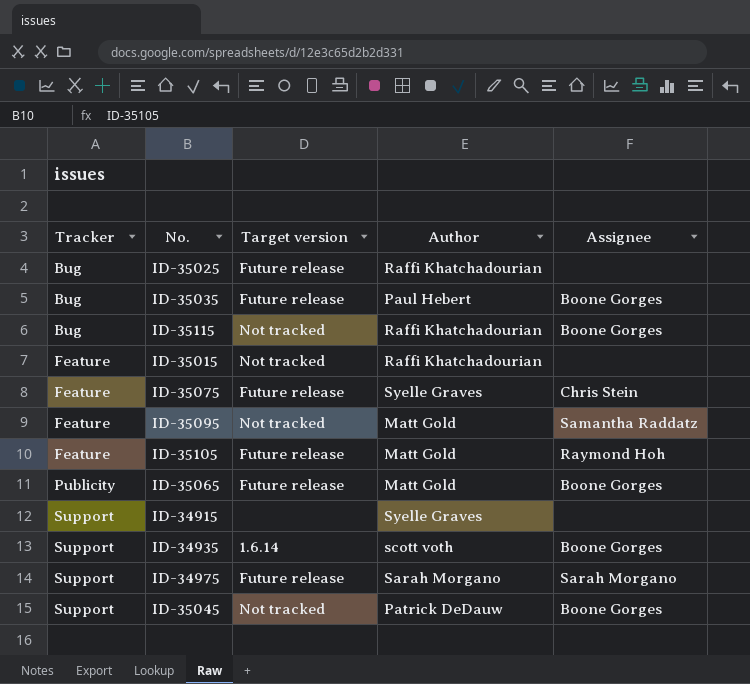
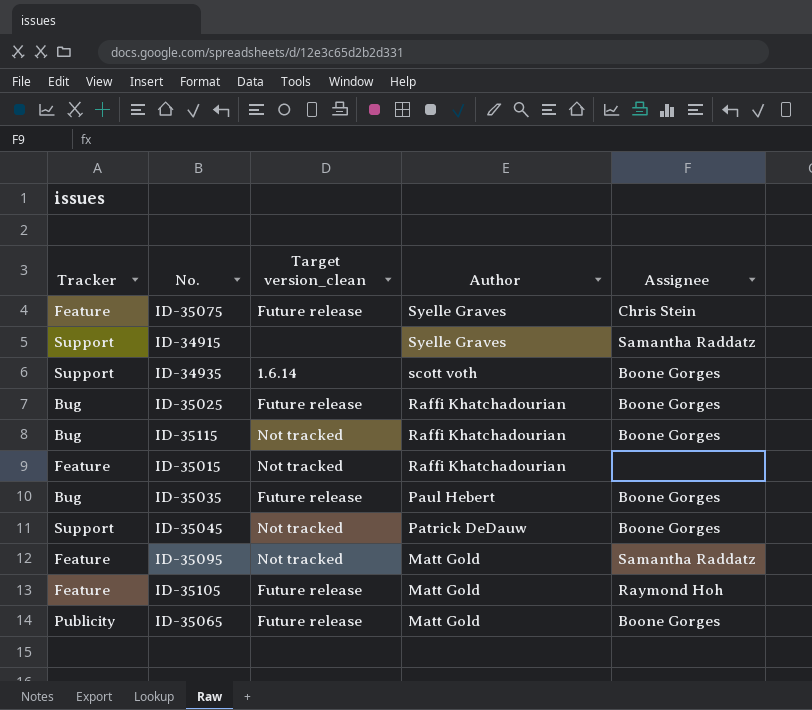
row order: Tracker ascending -> Author descending
column name: Target version -> Target version_clean
row ID-34975: Support | Future release | Sarah Morgano | Sarah Morgano -> none
ID-34915 | Assignee: none -> Samantha Raddatz
ID-35025 | Assignee: none -> Boone Gorges

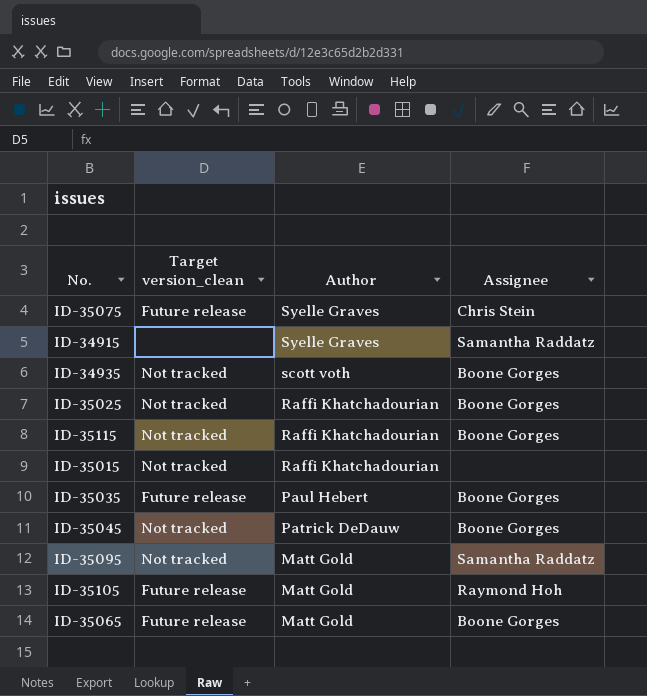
column Tracker | position: 1 -> none
ID-34935 | Target version_clean: 1.6.14 -> Not tracked
ID-35025 | Target version_clean: Future release -> Not tracked

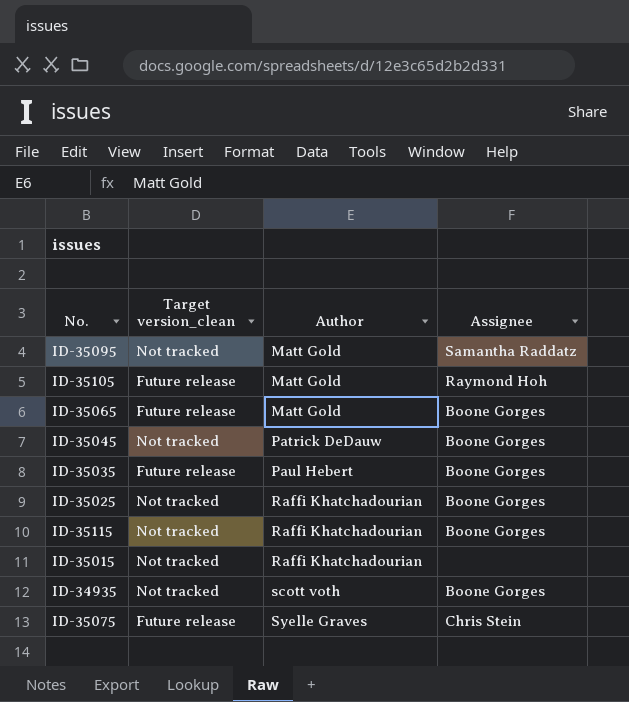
row order: Author descending -> Author ascending
row ID-34915: none | Syelle Graves | Samantha Raddatz -> none

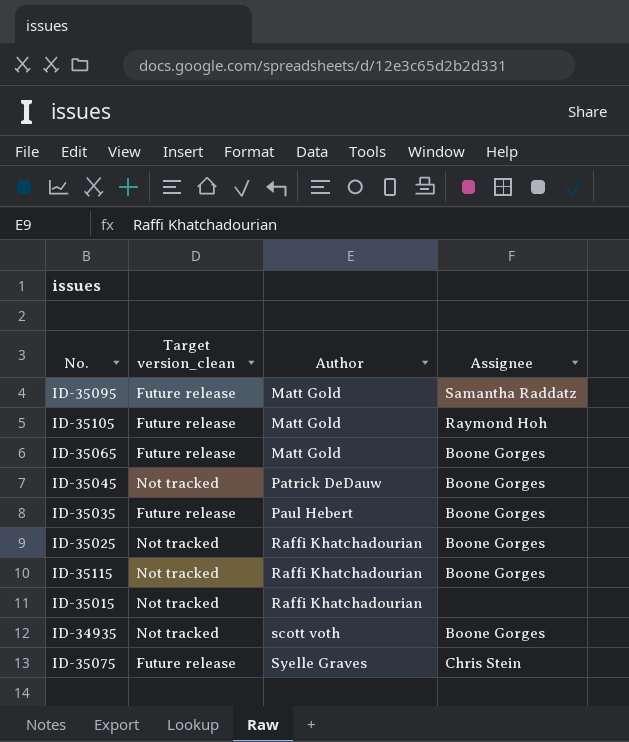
ID-35095 | Target version_clean: Not tracked -> Future release

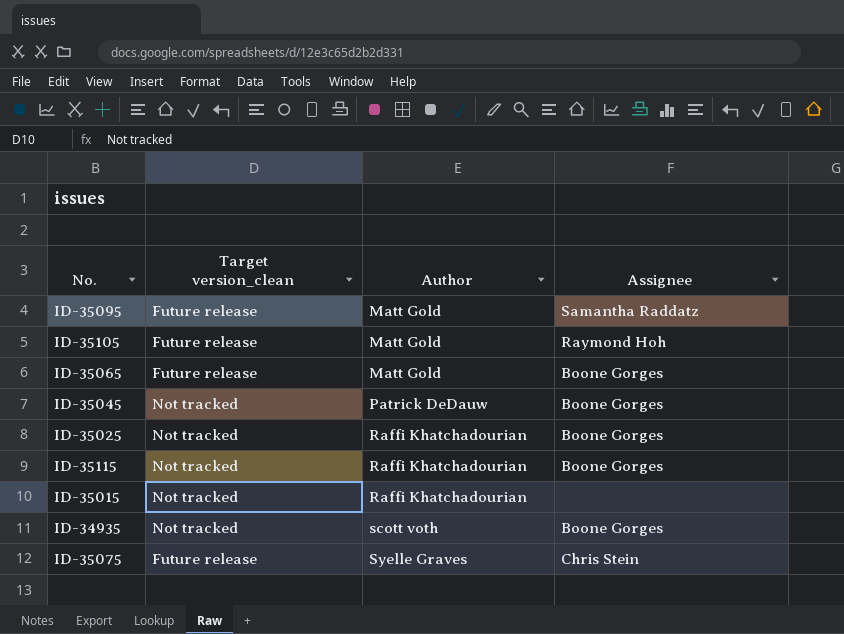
row ID-35035: Future release | Paul Hebert | Boone Gorges -> none

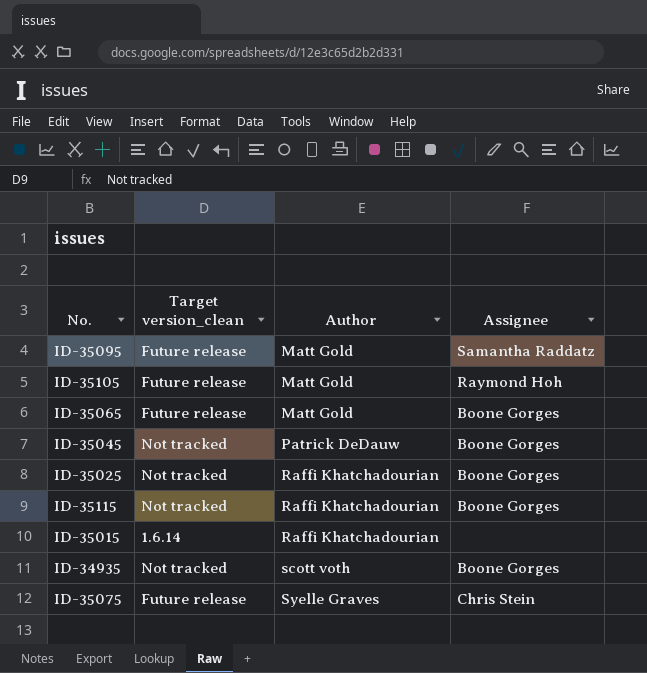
ID-35015 | Target version_clean: Not tracked -> 1.6.14

